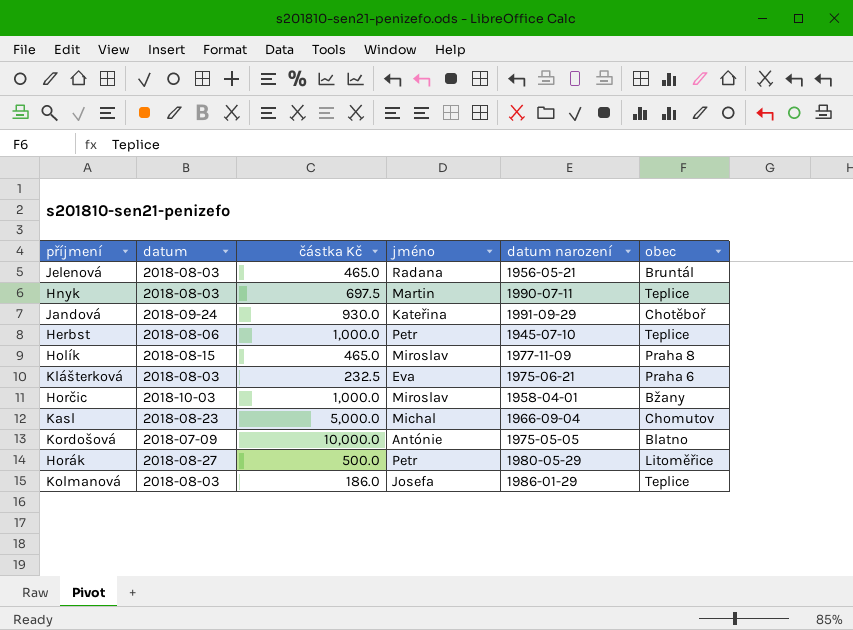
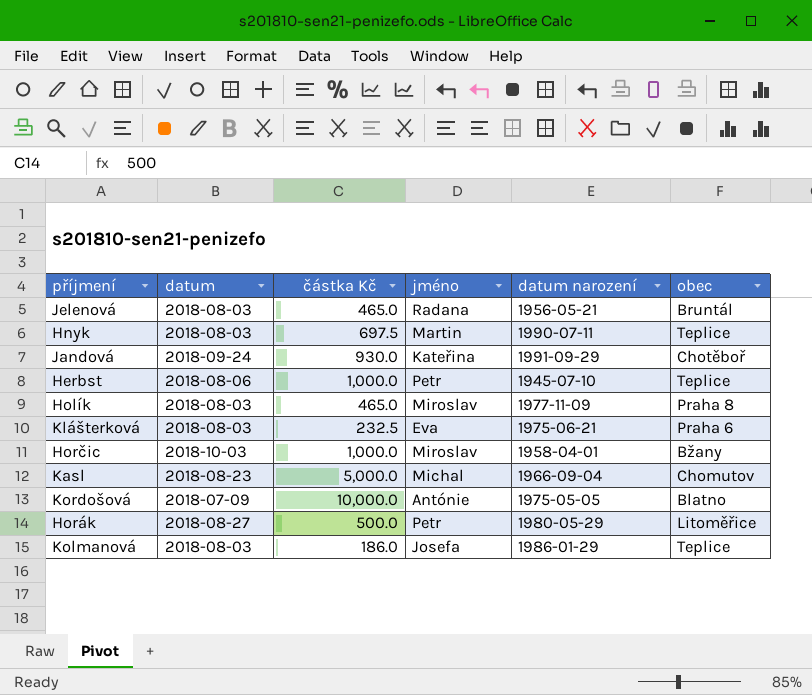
Holík | datum: 2018-08-15 -> 2018-08-03

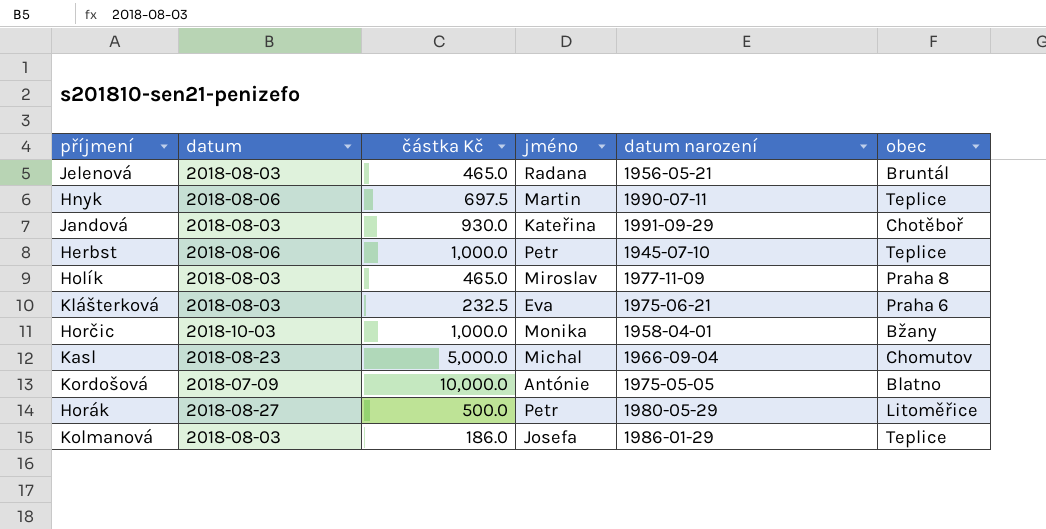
Hnyk | datum: 2018-08-03 -> 2018-08-06
Jandová | datum: 2018-09-24 -> 2018-08-03
Horčic | jméno: Miroslav -> Monika

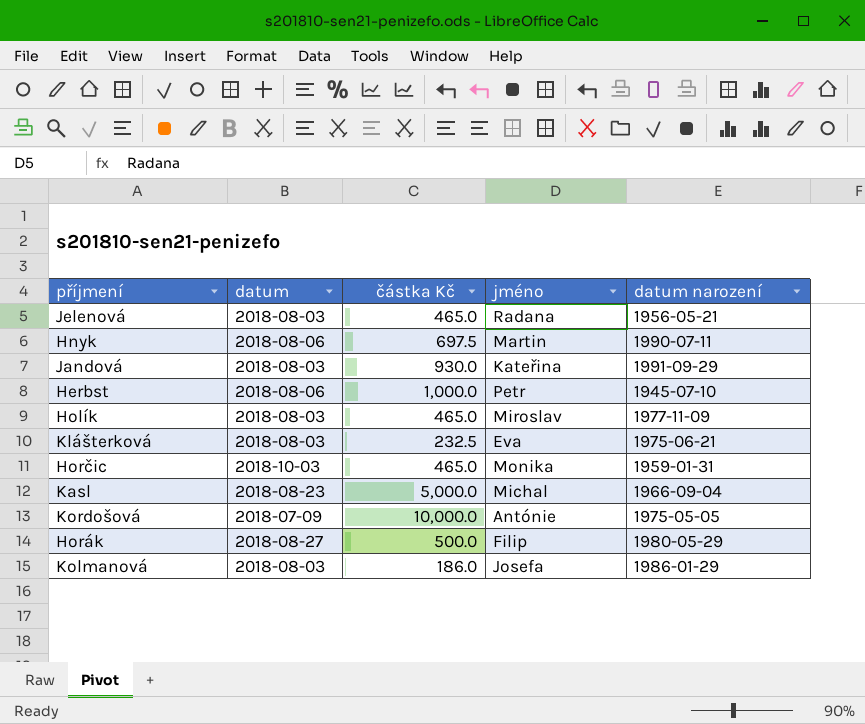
column obec | position: 6 -> none
Horčic | částka Kč: 1,000.0 -> 465.0
Horčic | datum narození: 1958-04-01 -> 1959-01-31
Horák | jméno: Petr -> Filip

